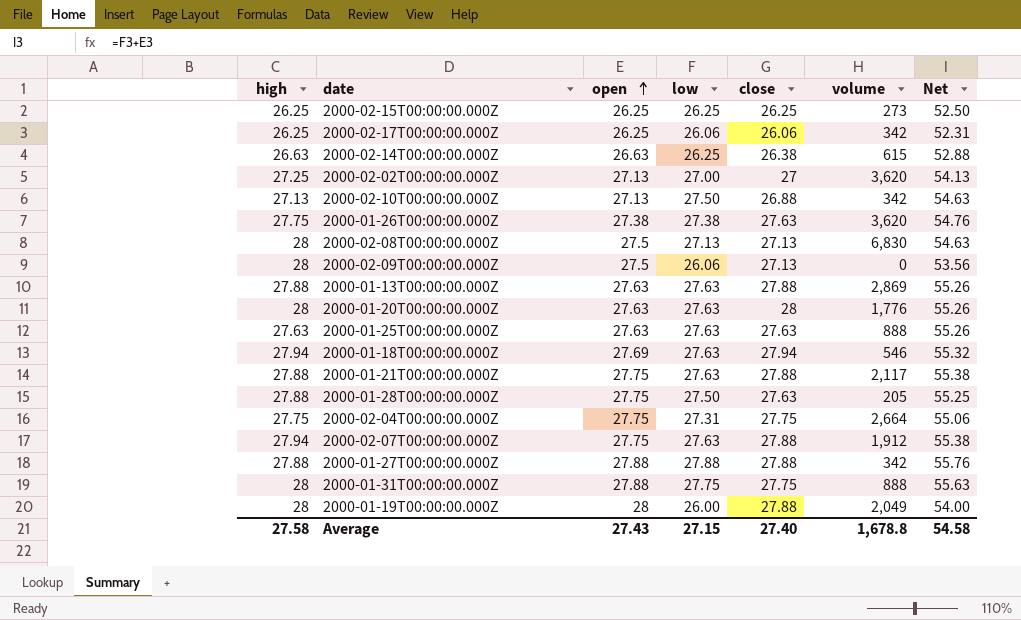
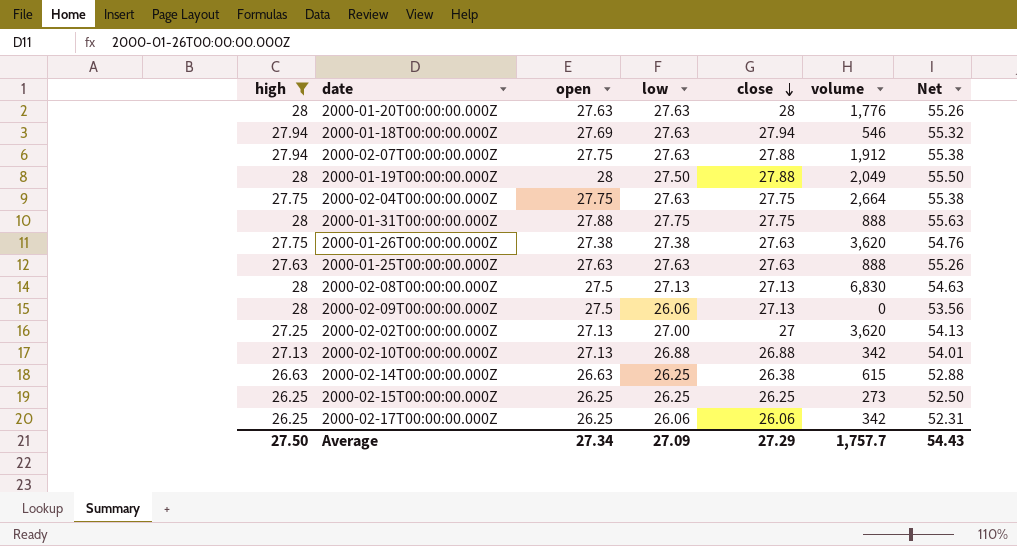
filter: none -> high != 27.88
row order: open ascending -> close descending
2000-01-19T00:00:00.000Z | low: 26.00 -> 27.50
2000-01-19T00:00:00.000Z | Net: 54.00 -> 55.50
2000-02-04T00:00:00.000Z | low: 27.31 -> 27.63
2000-02-04T00:00:00.000Z | Net: 55.06 -> 55.38
2000-02-10T00:00:00.000Z | low: 27.50 -> 26.88
2000-02-10T00:00:00.000Z | Net: 54.63 -> 54.01
Average | high: 27.58 -> 27.50
Average | open: 27.43 -> 27.34
Average | low: 27.15 -> 27.09
Average | close: 27.40 -> 27.29
Average | volume: 1,678.8 -> 1,757.7
Average | Net: 54.58 -> 54.43

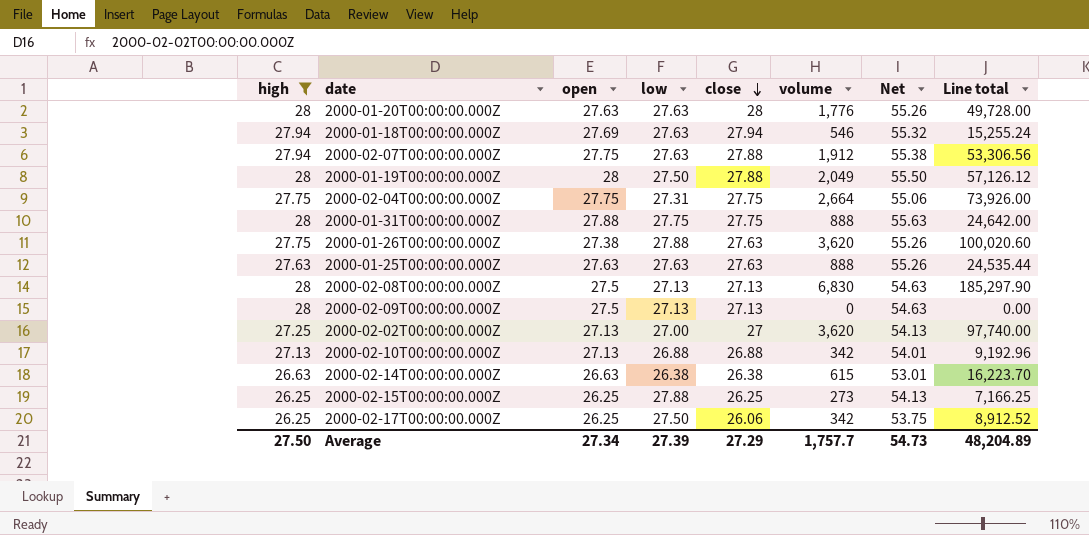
column Line total | formula: none -> [close] * [volume]
2000-02-04T00:00:00.000Z | low: 27.63 -> 27.31
2000-02-04T00:00:00.000Z | Net: 55.38 -> 55.06
2000-01-26T00:00:00.000Z | low: 27.38 -> 27.88
2000-01-26T00:00:00.000Z | Net: 54.76 -> 55.26
2000-02-09T00:00:00.000Z | low: 26.06 -> 27.13
2000-02-09T00:00:00.000Z | Net: 53.56 -> 54.63
2000-02-14T00:00:00.000Z | low: 26.25 -> 26.38
2000-02-14T00:00:00.000Z | Net: 52.88 -> 53.01
2000-02-15T00:00:00.000Z | low: 26.25 -> 27.88
2000-02-15T00:00:00.000Z | Net: 52.50 -> 54.13
2000-02-17T00:00:00.000Z | low: 26.06 -> 27.50
2000-02-17T00:00:00.000Z | Net: 52.31 -> 53.75
Average | low: 27.09 -> 27.39
Average | Net: 54.43 -> 54.73

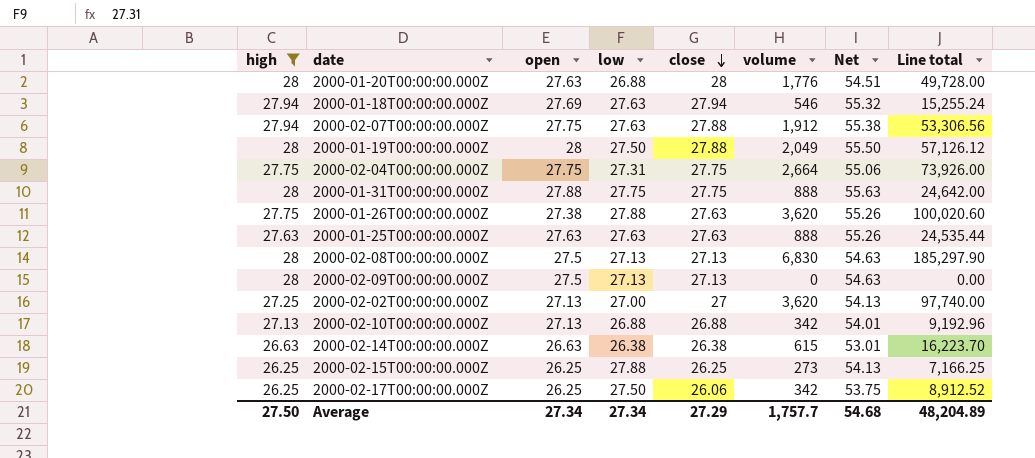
2000-01-20T00:00:00.000Z | low: 27.63 -> 26.88
2000-01-20T00:00:00.000Z | Net: 55.26 -> 54.51
Average | low: 27.39 -> 27.34
Average | Net: 54.73 -> 54.68

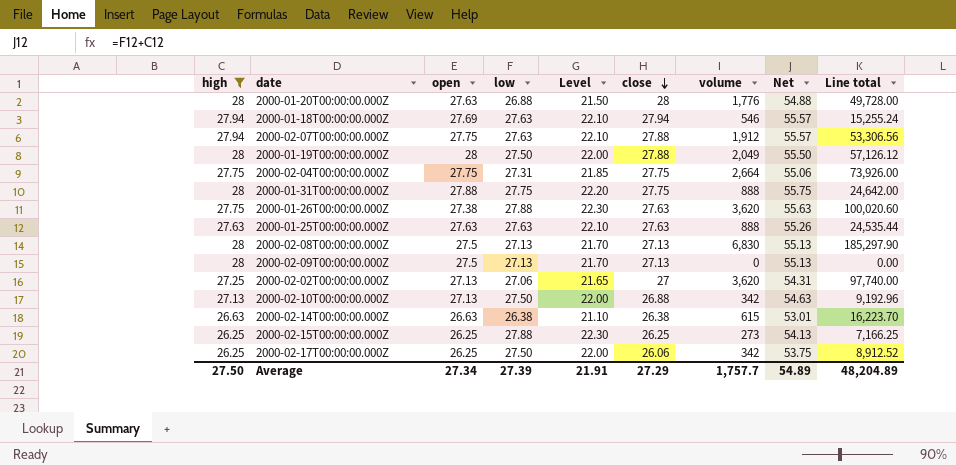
column Level | formula: none -> [low] * 0.8
column Net | formula: [open] + [low] -> [high] + [low]
2000-02-02T00:00:00.000Z | low: 27.00 -> 27.06
2000-02-10T00:00:00.000Z | low: 26.88 -> 27.50
Average | low: 27.34 -> 27.39
Average | Net: 54.68 -> 54.89

